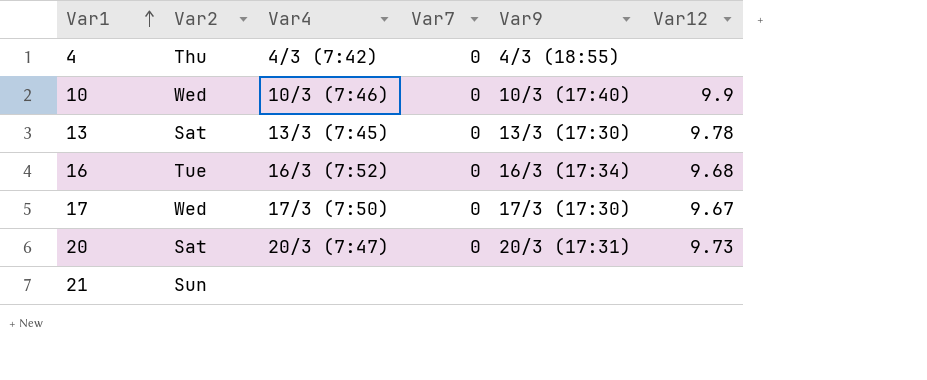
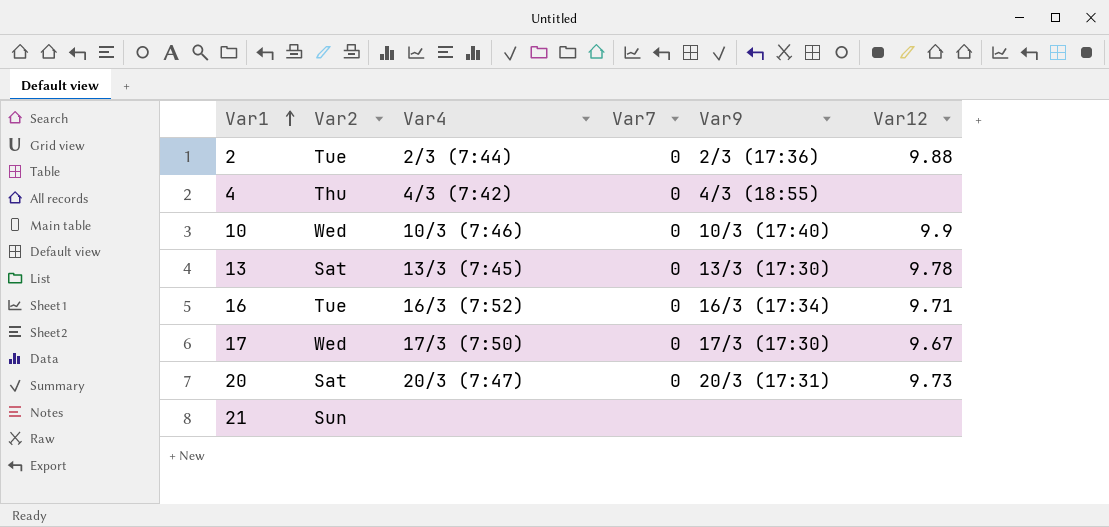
row 2: none -> Tue | 2/3 (7:44) | 0 | 2/3 (17:36) | 9.88
16 | Var12: 9.68 -> 9.71

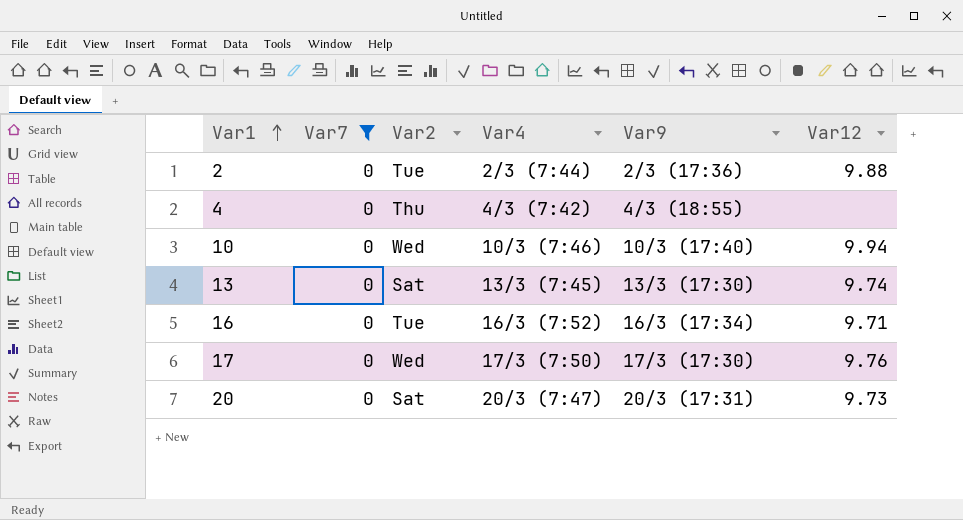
filter: none -> Var7 = 0
column Var7 | position: 4 -> 2
10 | Var12: 9.9 -> 9.94
13 | Var12: 9.78 -> 9.74
17 | Var12: 9.67 -> 9.76

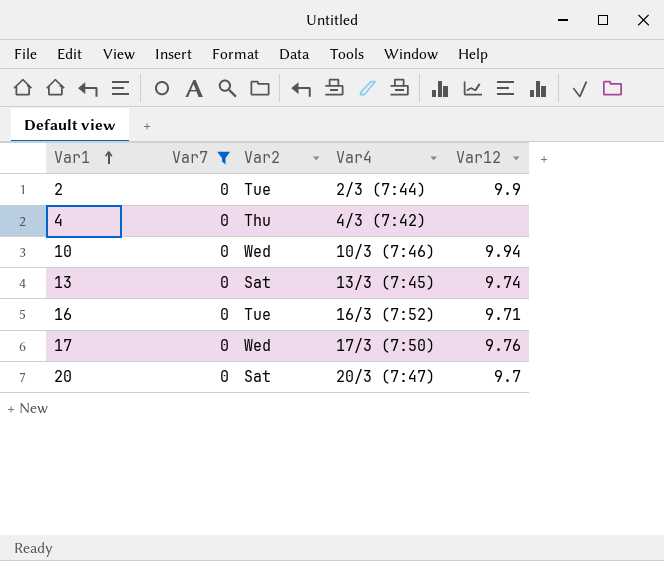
column Var9 | position: 5 -> none
2 | Var12: 9.88 -> 9.9
20 | Var12: 9.73 -> 9.7

